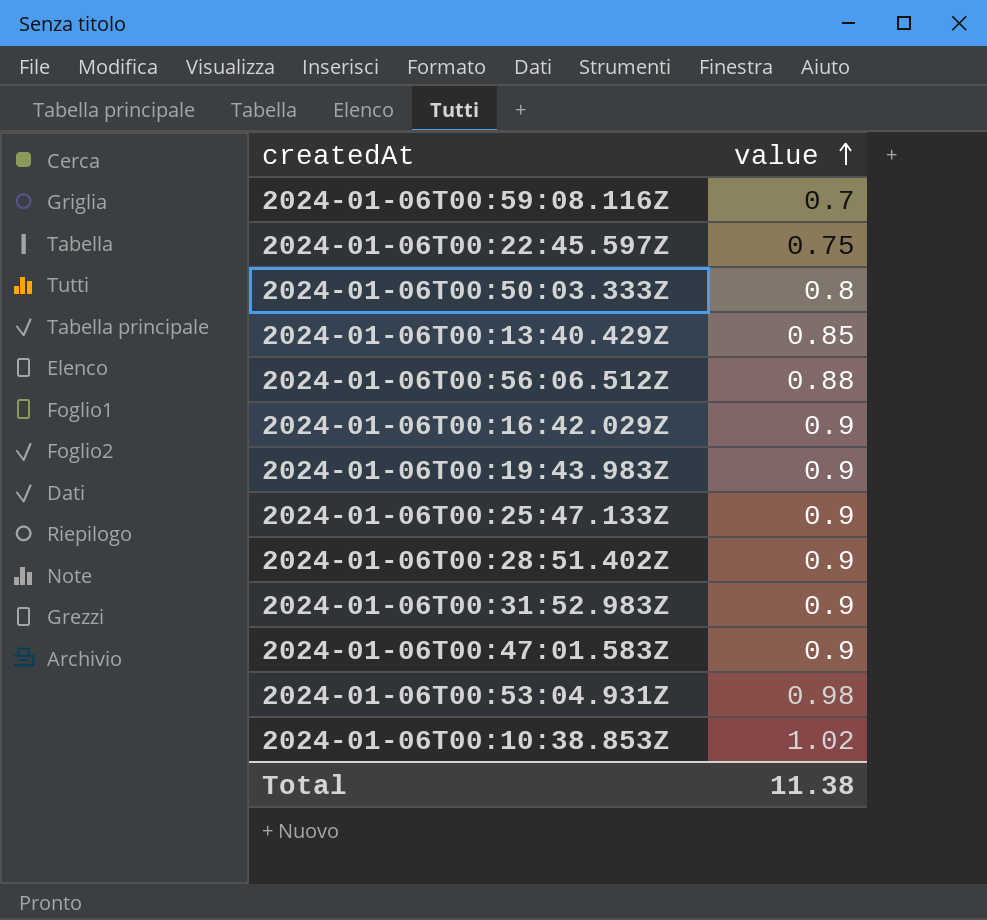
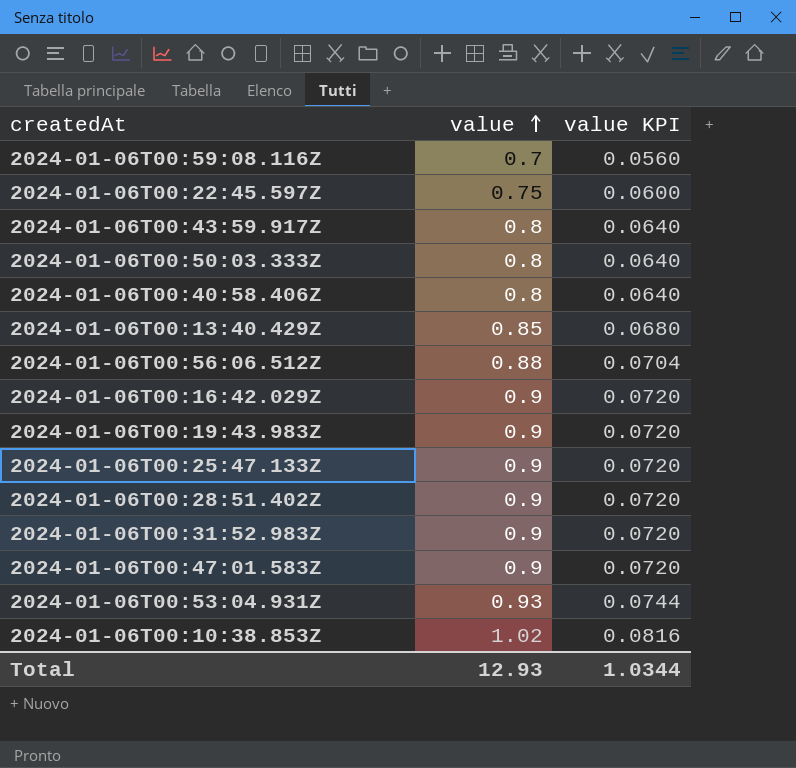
column value KPI | formula: none -> [value] * 0.08
row 2024-01-06T00:43:59.917Z: none -> 0.8 | 0.0640
row 2024-01-06T00:40:58.406Z: none -> 0.8 | 0.0640
2024-01-06T00:53:04.931Z | value: 0.98 -> 0.93
Total | value: 11.38 -> 12.93

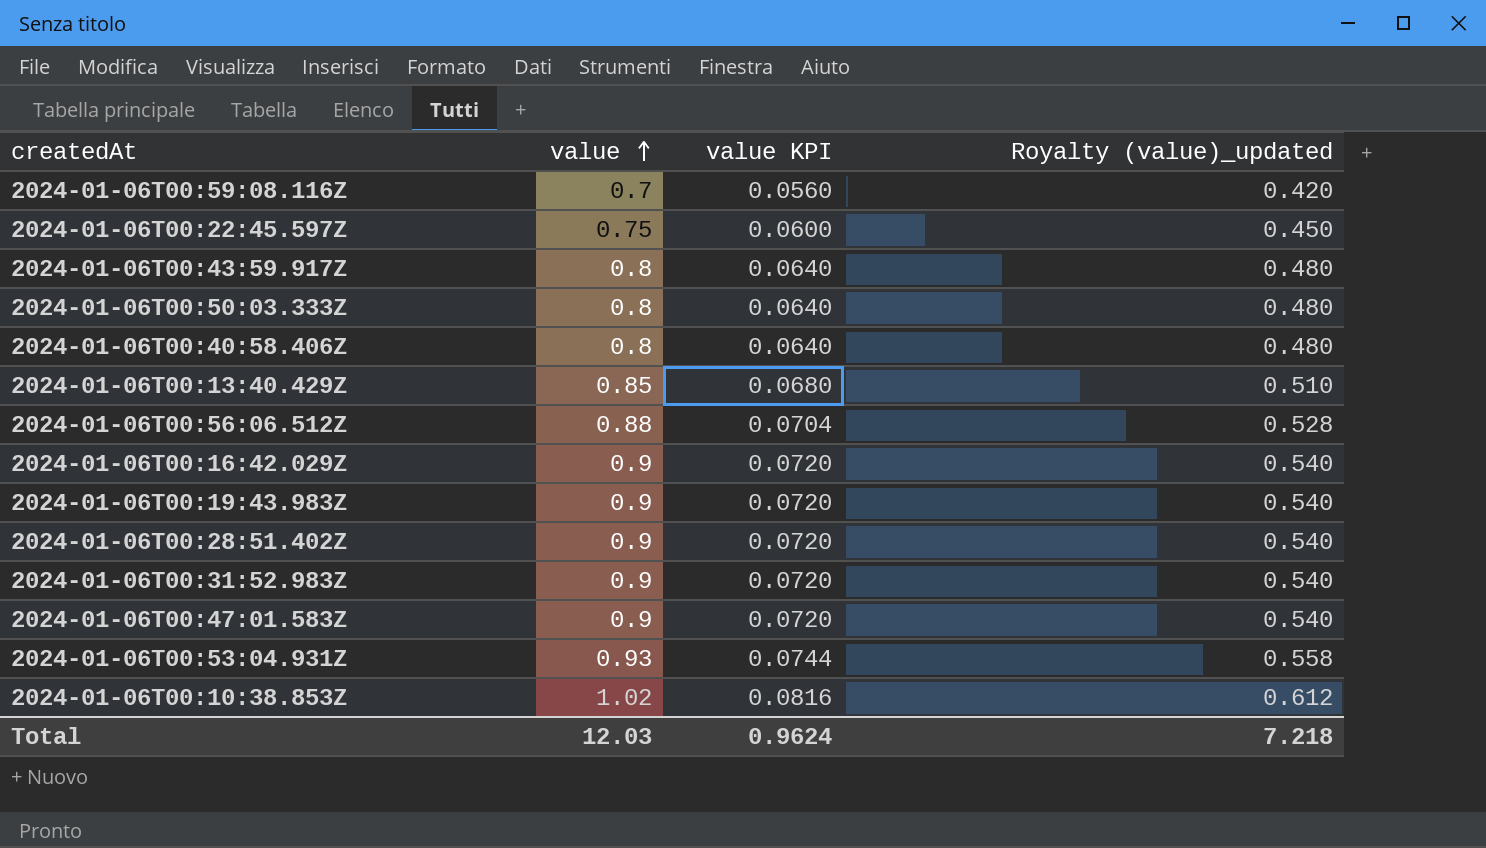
column Royalty (value)_updated | formula: none -> [value] * 0.6
row 2024-01-06T00:25:47.133Z: 0.9 | 0.0720 -> none
Total | value: 12.93 -> 12.03
Total | value KPI: 1.0344 -> 0.9624

